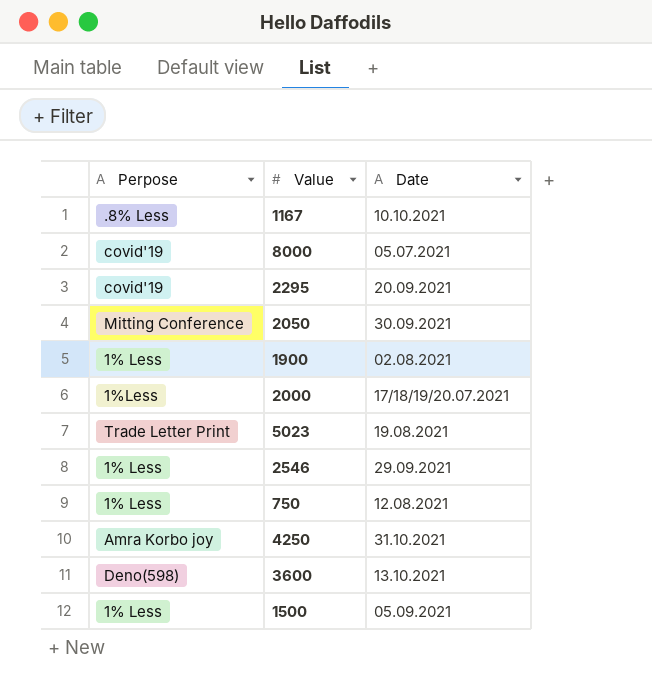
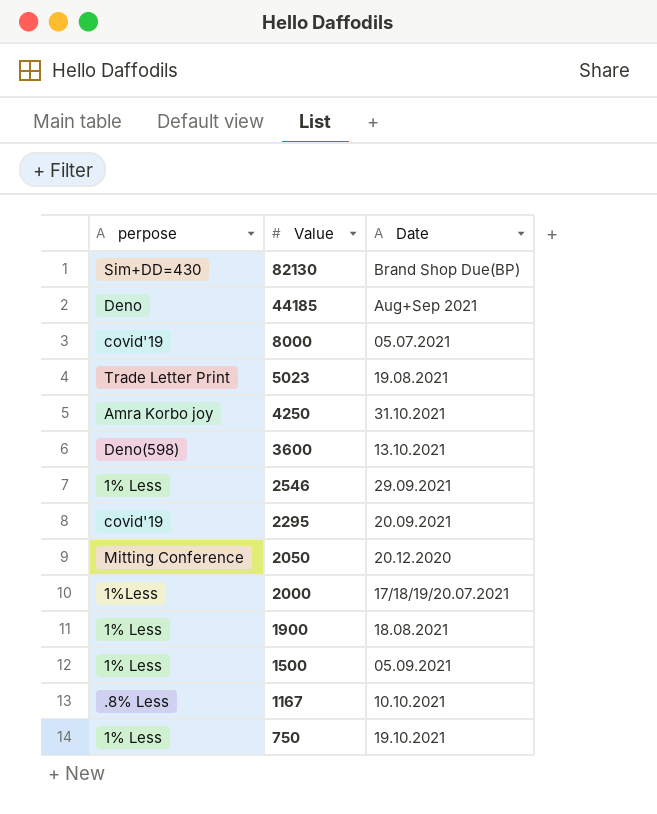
row order: none -> Value descending
column name: Perpose -> perpose
row 82130: none -> Sim+DD=430 | Brand Shop Due(BP)
row 44185: none -> Deno | Aug+Sep 2021
2050 | Date: 30.09.2021 -> 20.12.2020
1900 | Date: 02.08.2021 -> 18.08.2021
750 | Date: 12.08.2021 -> 19.10.2021

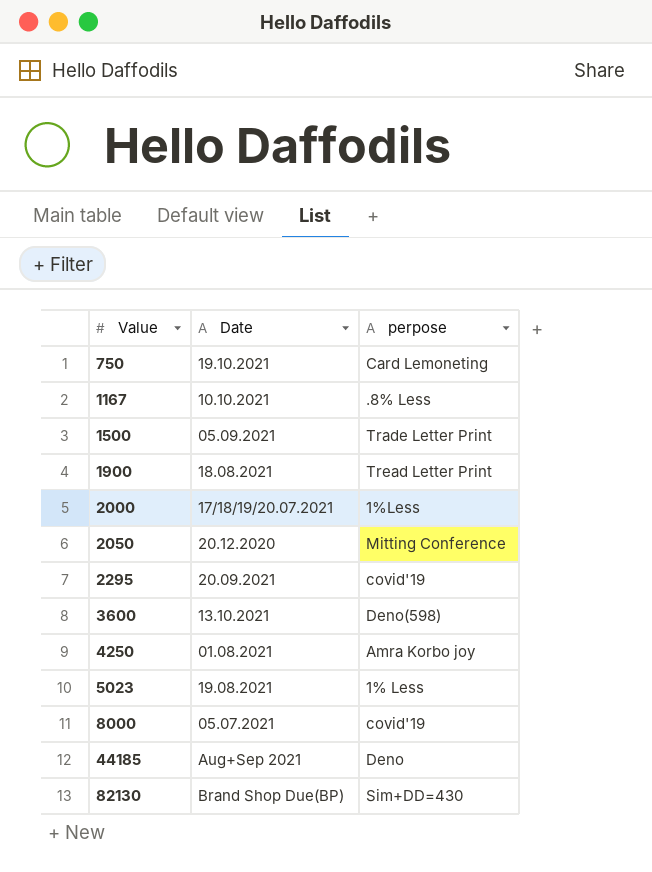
row order: Value descending -> Value ascending
column perpose | position: 1 -> 3
row 2546: 1% Less | 29.09.2021 -> none
750 | perpose: 1% Less -> Card Lemoneting
1500 | perpose: 1% Less -> Trade Letter Print
1900 | perpose: 1% Less -> Tread Letter Print
4250 | Date: 31.10.2021 -> 01.08.2021
5023 | perpose: Trade Letter Print -> 1% Less

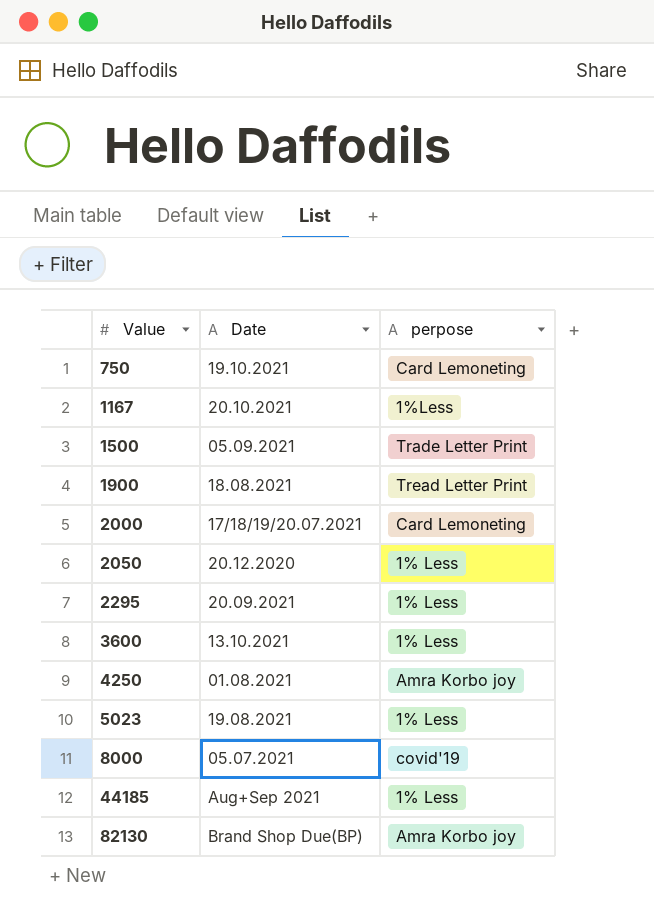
1167 | Date: 10.10.2021 -> 20.10.2021
1167 | perpose: .8% Less -> 1%Less
2000 | perpose: 1%Less -> Card Lemoneting
2050 | perpose: Mitting Conference -> 1% Less
2295 | perpose: covid'19 -> 1% Less
3600 | perpose: Deno(598) -> 1% Less
44185 | perpose: Deno -> 1% Less
82130 | perpose: Sim+DD=430 -> Amra Korbo joy

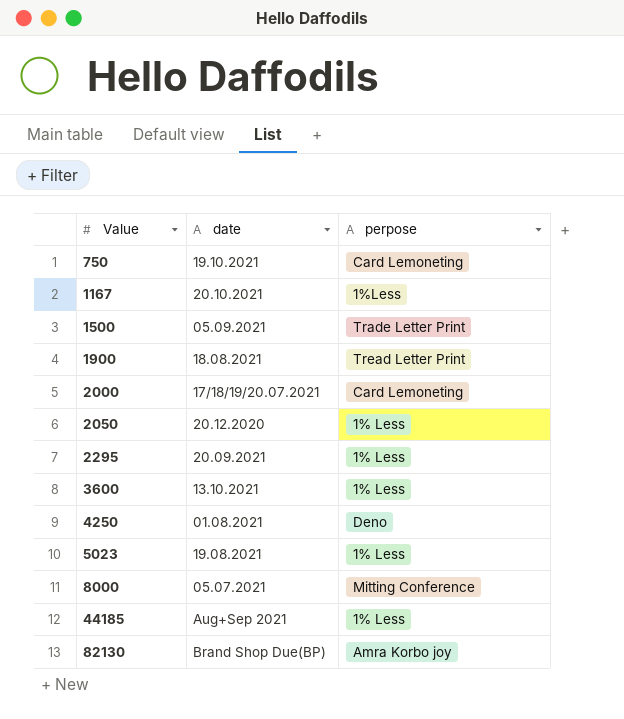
column name: Date -> date
4250 | perpose: Amra Korbo joy -> Deno
8000 | perpose: covid'19 -> Mitting Conference

